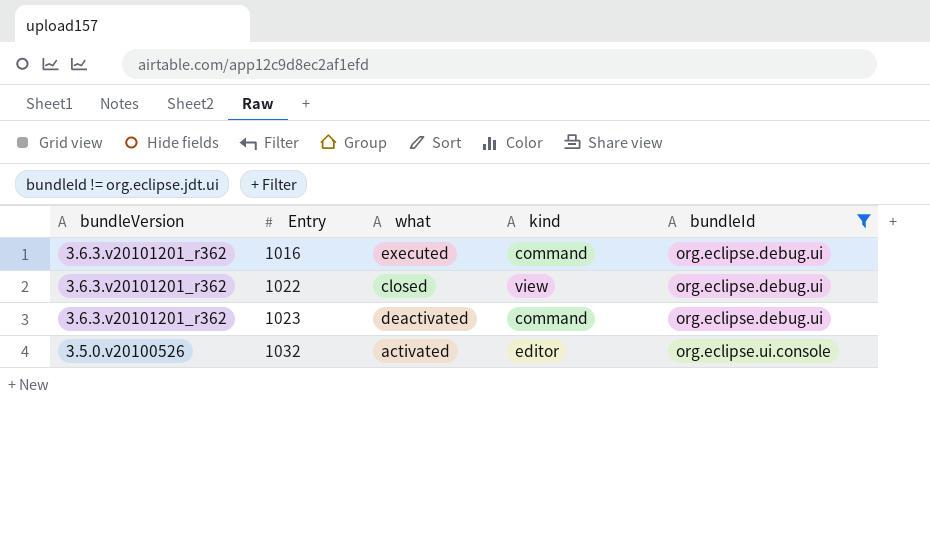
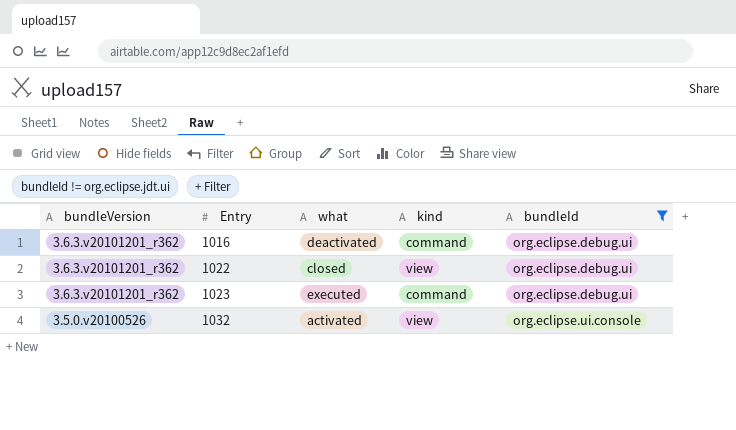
1016 | what: executed -> deactivated
1023 | what: deactivated -> executed
1032 | kind: editor -> view

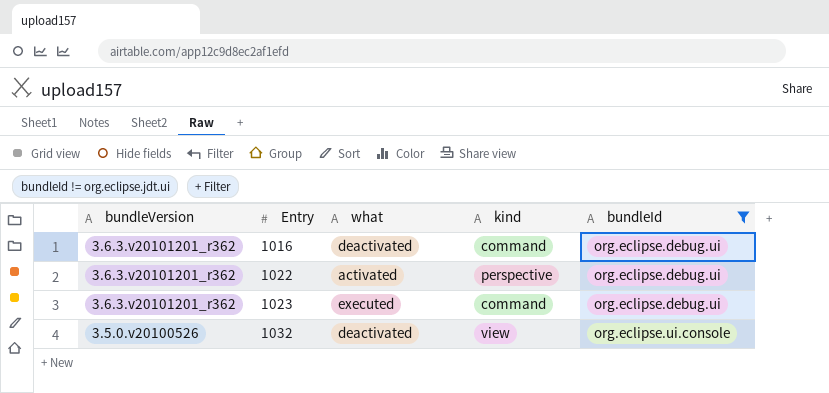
1022 | what: closed -> activated
1022 | kind: view -> perspective
1032 | what: activated -> deactivated

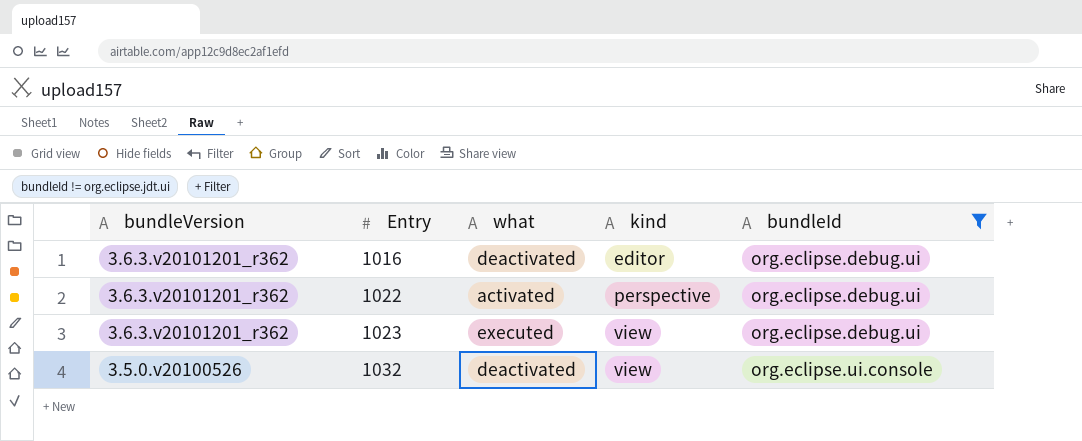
1016 | kind: command -> editor
1023 | kind: command -> view

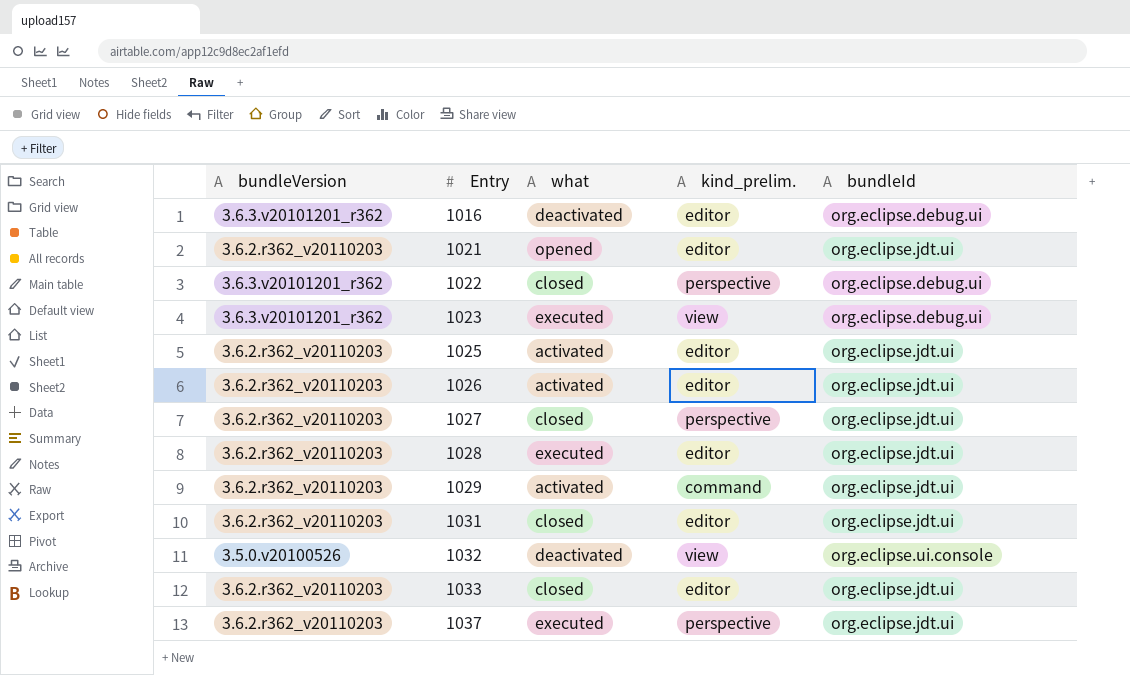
filter: bundleId != org.eclipse.jdt.ui -> none
column name: kind -> kind_prelim.
1022 | what: activated -> closed

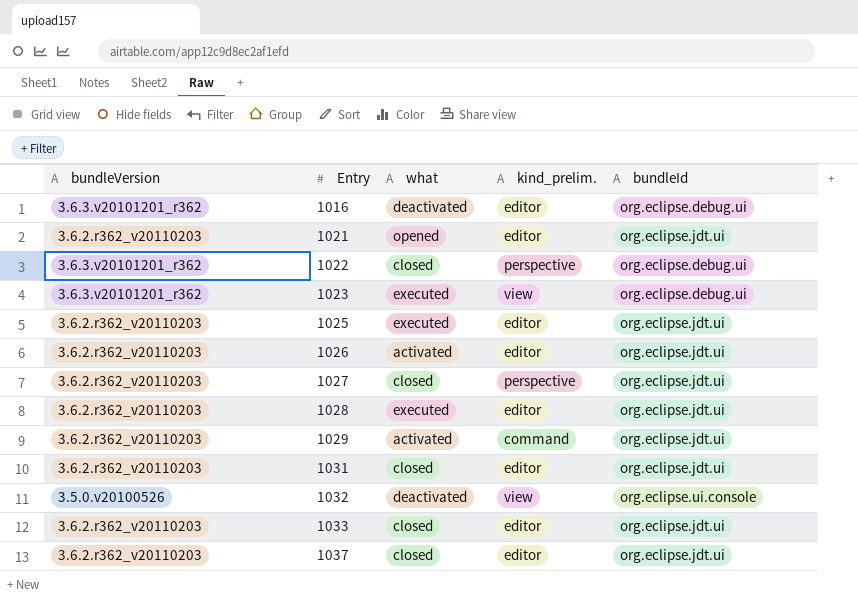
1025 | what: activated -> executed
1037 | what: executed -> closed
1037 | kind_prelim.: perspective -> editor

